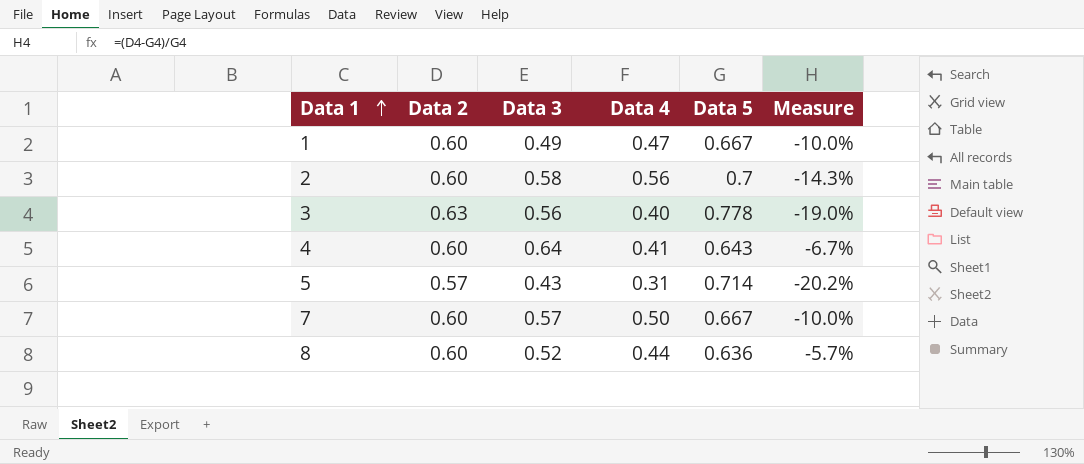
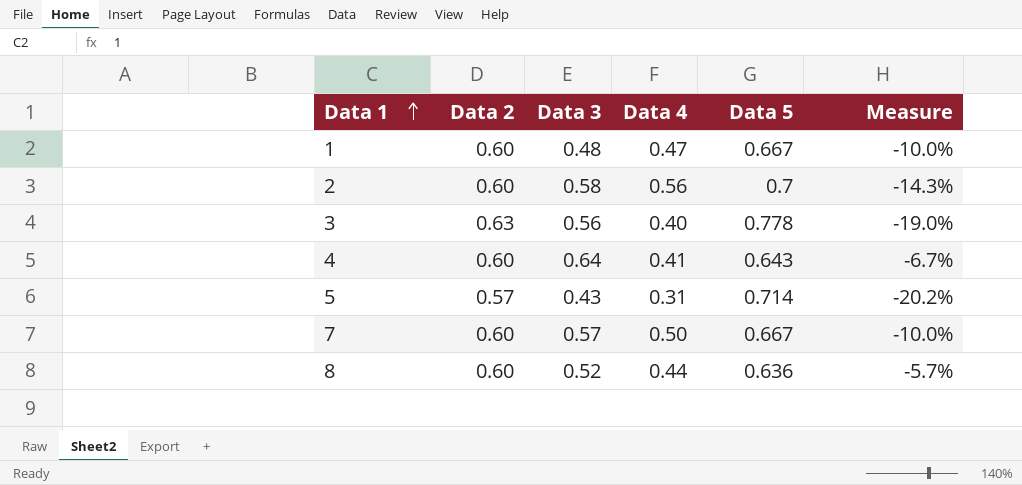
1 | Data 3: 0.49 -> 0.48

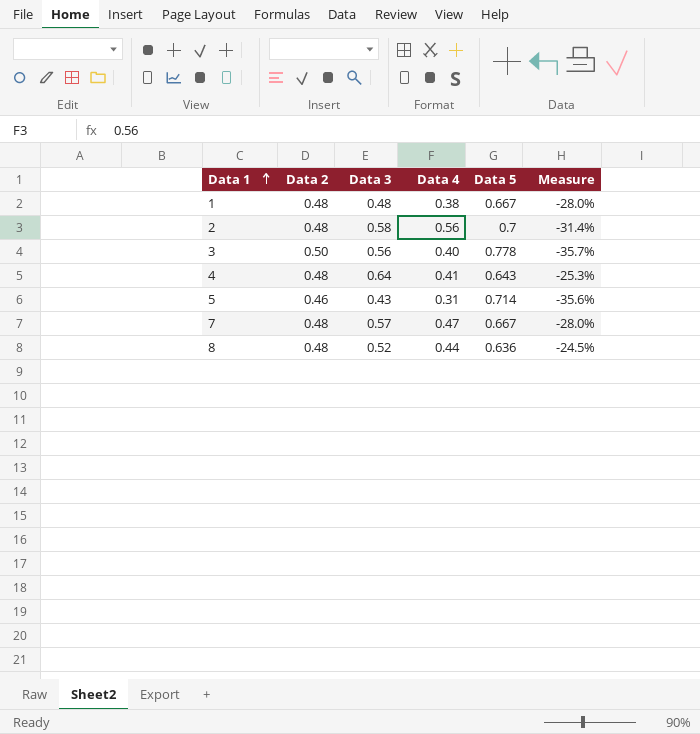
1 | Data 2: 0.60 -> 0.48
1 | Data 4: 0.47 -> 0.38
1 | Measure: -10.0% -> -28.0%
2 | Data 2: 0.60 -> 0.48
2 | Measure: -14.3% -> -31.4%
3 | Data 2: 0.63 -> 0.50
3 | Measure: -19.0% -> -35.7%
4 | Data 2: 0.60 -> 0.48
4 | Measure: -6.7% -> -25.3%
5 | Data 2: 0.57 -> 0.46
5 | Measure: -20.2% -> -35.6%
7 | Data 2: 0.60 -> 0.48
7 | Data 4: 0.50 -> 0.47
7 | Measure: -10.0% -> -28.0%
8 | Data 2: 0.60 -> 0.48
8 | Measure: -5.7% -> -24.5%

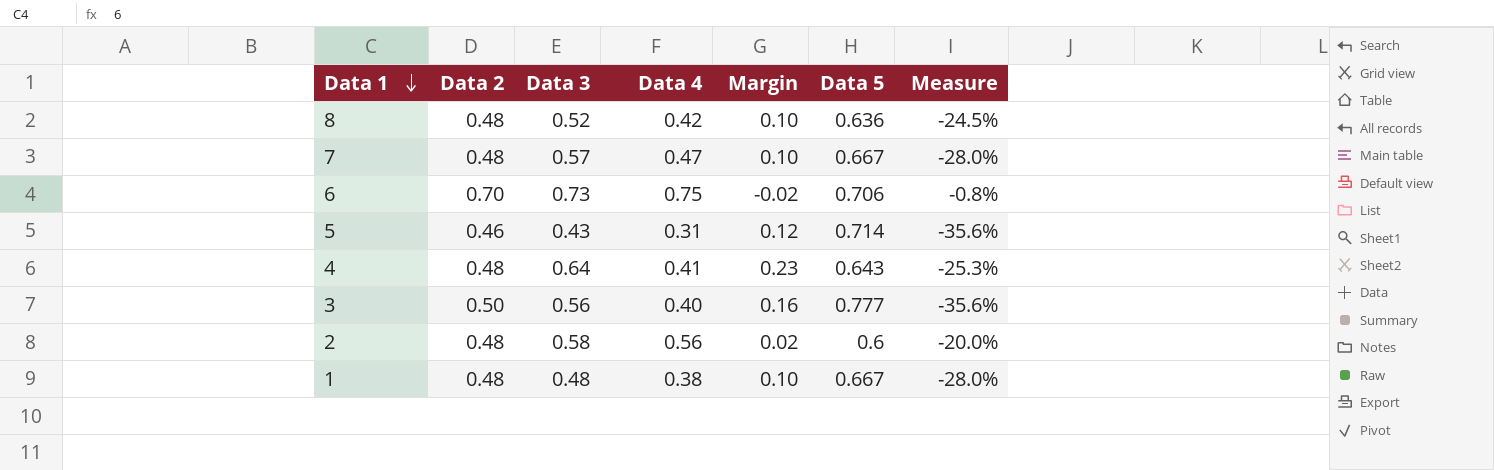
row order: Data 1 ascending -> Data 1 descending
column Margin | formula: none -> [Data 3] - [Data 4]
8 | Data 4: 0.44 -> 0.42
row 6: none -> 0.70 | 0.73 | 0.75 | -0.02 | 0.706 | -0.8%
3 | Data 5: 0.778 -> 0.777
3 | Measure: -35.7% -> -35.6%
2 | Data 5: 0.7 -> 0.6
2 | Measure: -31.4% -> -20.0%

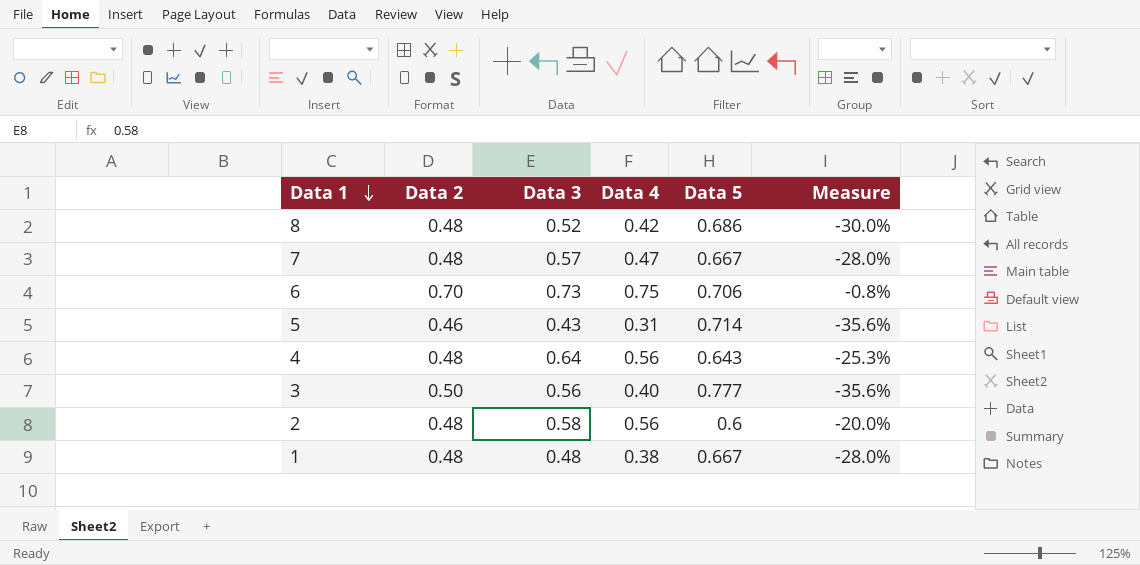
column Margin | formula: [Data 3] - [Data 4] -> none
8 | Data 5: 0.636 -> 0.686
8 | Measure: -24.5% -> -30.0%
4 | Data 4: 0.41 -> 0.56

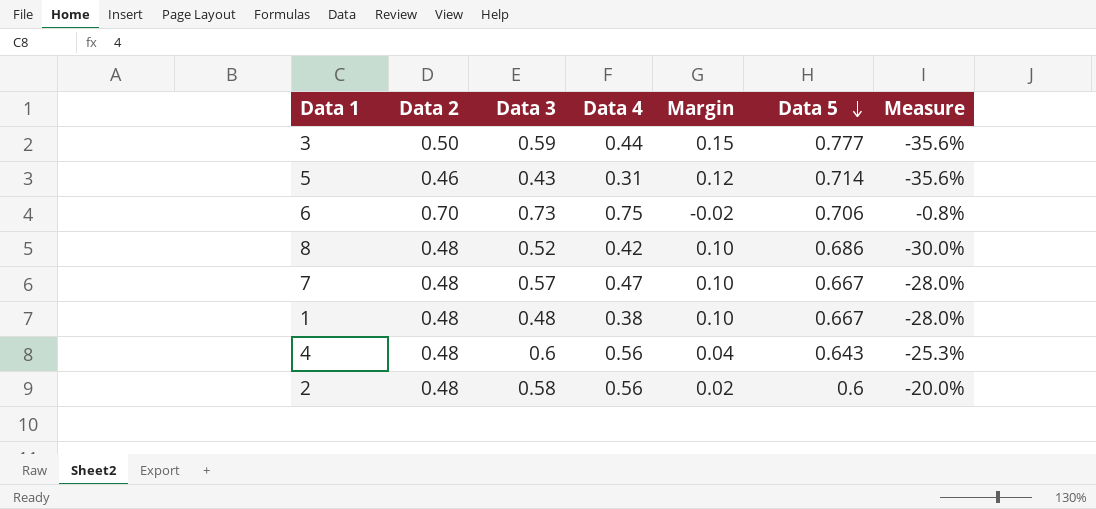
row order: Data 1 descending -> Data 5 descending
column Margin | formula: none -> [Data 3] - [Data 4]
3 | Data 3: 0.56 -> 0.59
3 | Data 4: 0.40 -> 0.44
4 | Data 3: 0.64 -> 0.6

